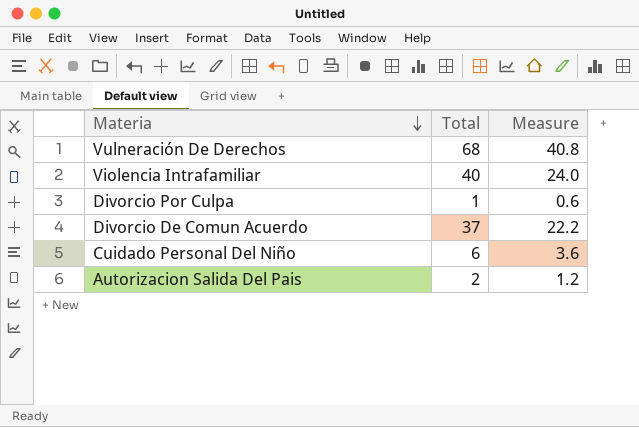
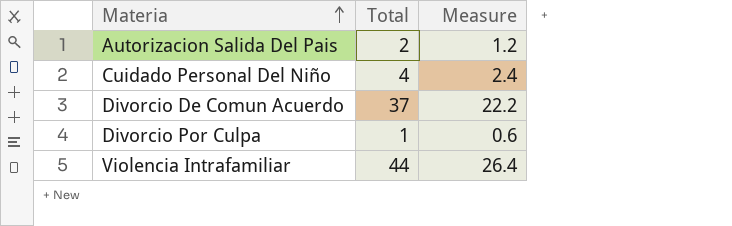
row order: Materia descending -> Materia ascending
row Vulneración De Derechos: 68 | 40.8 -> none
Cuidado Personal Del Niño | Total: 6 -> 4
Cuidado Personal Del Niño | Measure: 3.6 -> 2.4
Violencia Intrafamiliar | Total: 40 -> 44
Violencia Intrafamiliar | Measure: 24.0 -> 26.4

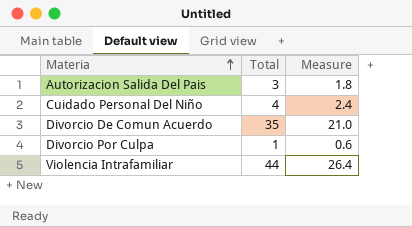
Autorizacion Salida Del Pais | Total: 2 -> 3
Autorizacion Salida Del Pais | Measure: 1.2 -> 1.8
Divorcio De Comun Acuerdo | Total: 37 -> 35
Divorcio De Comun Acuerdo | Measure: 22.2 -> 21.0

